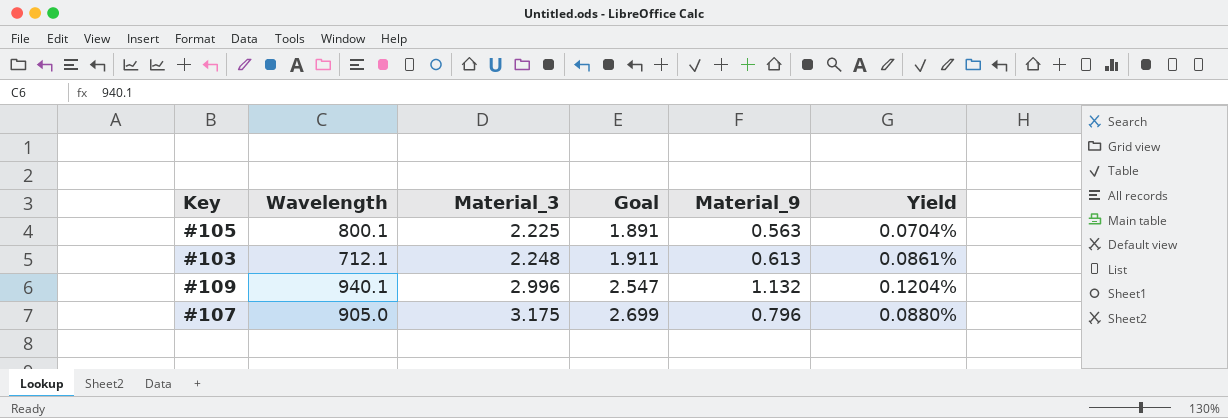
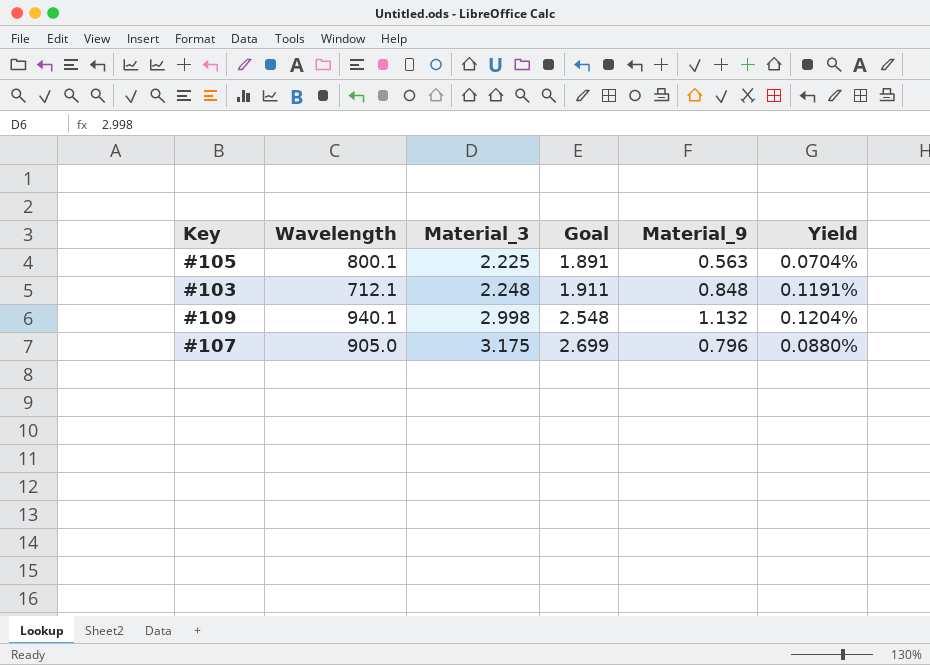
#103 | Material_9: 0.613 -> 0.848
#103 | Yield: 0.0861% -> 0.1191%
#109 | Material_3: 2.996 -> 2.998
#109 | Goal: 2.547 -> 2.548

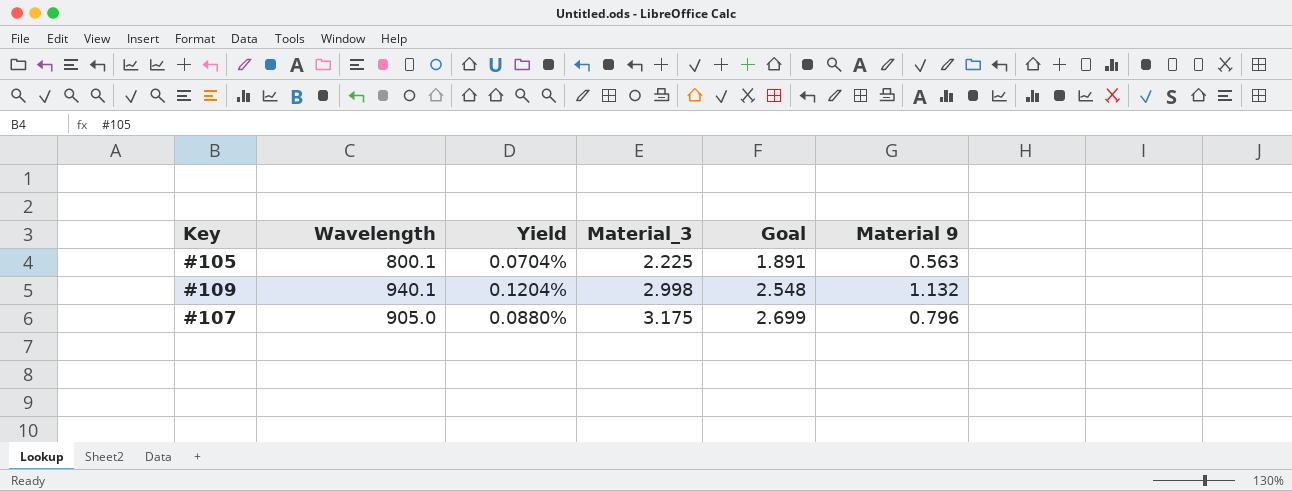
column Yield | position: 6 -> 3
column name: Material_9 -> Material 9
row #103: 712.1 | 2.248 | 1.911 | 0.848 | 0.1191% -> none

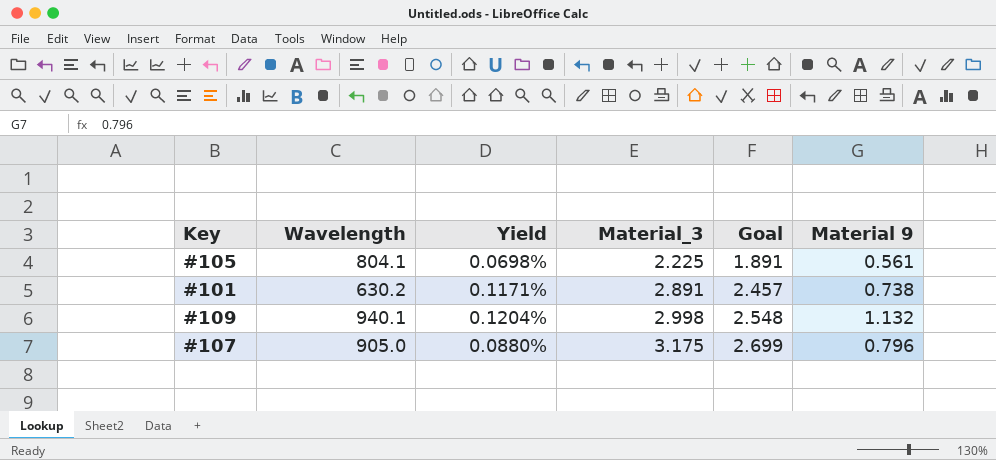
#105 | Wavelength: 800.1 -> 804.1
#105 | Yield: 0.0704% -> 0.0698%
#105 | Material 9: 0.563 -> 0.561
row #101: none -> 630.2 | 0.1171% | 2.891 | 2.457 | 0.738

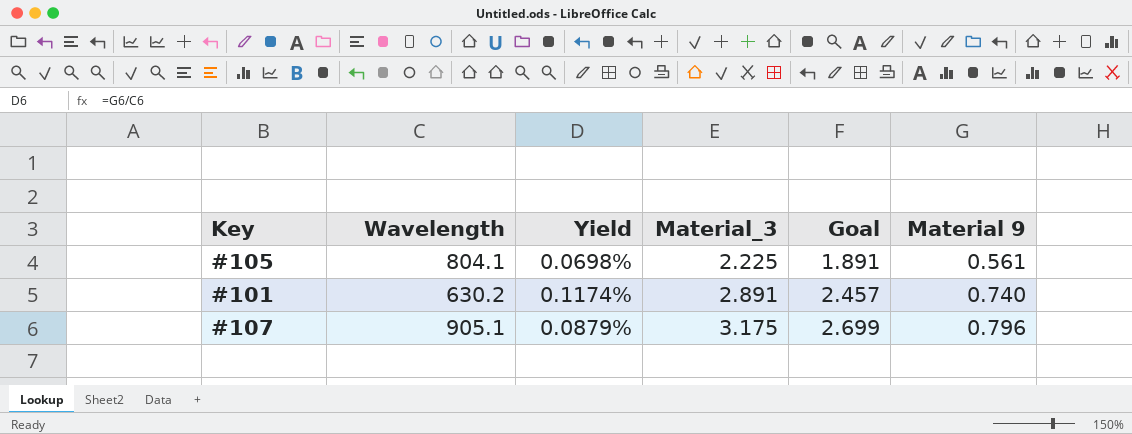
row #109: 940.1 | 0.1204% | 2.998 | 2.548 | 1.132 -> none
#101 | Yield: 0.1171% -> 0.1174%
#101 | Material 9: 0.738 -> 0.740
#107 | Wavelength: 905.0 -> 905.1
#107 | Yield: 0.0880% -> 0.0879%

